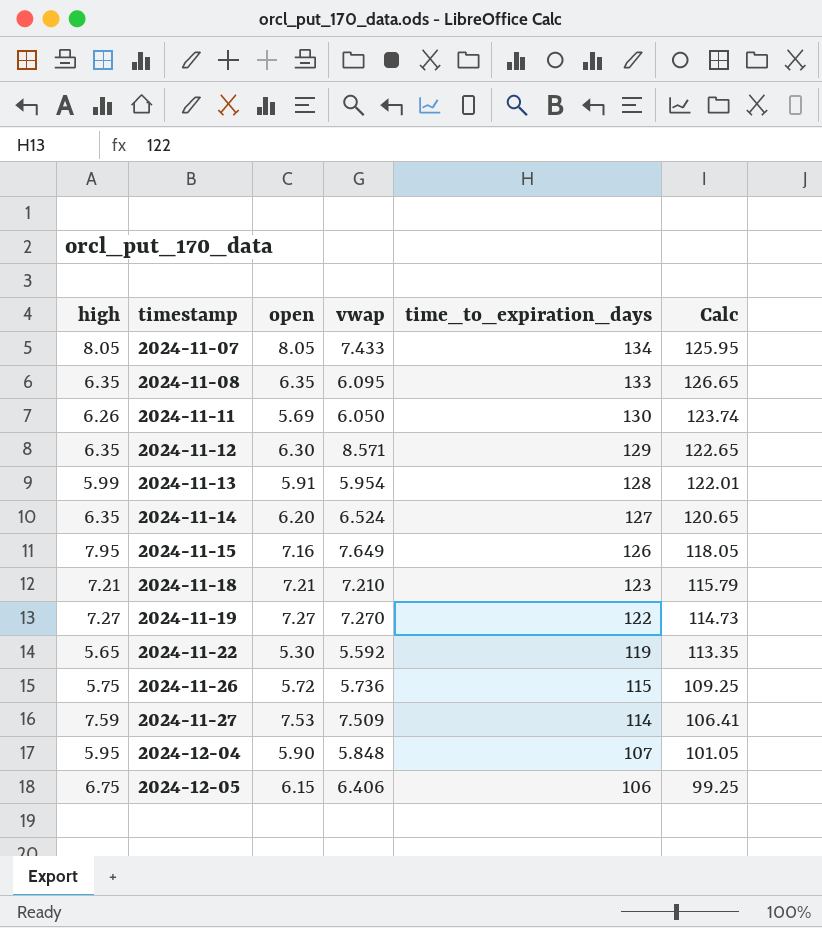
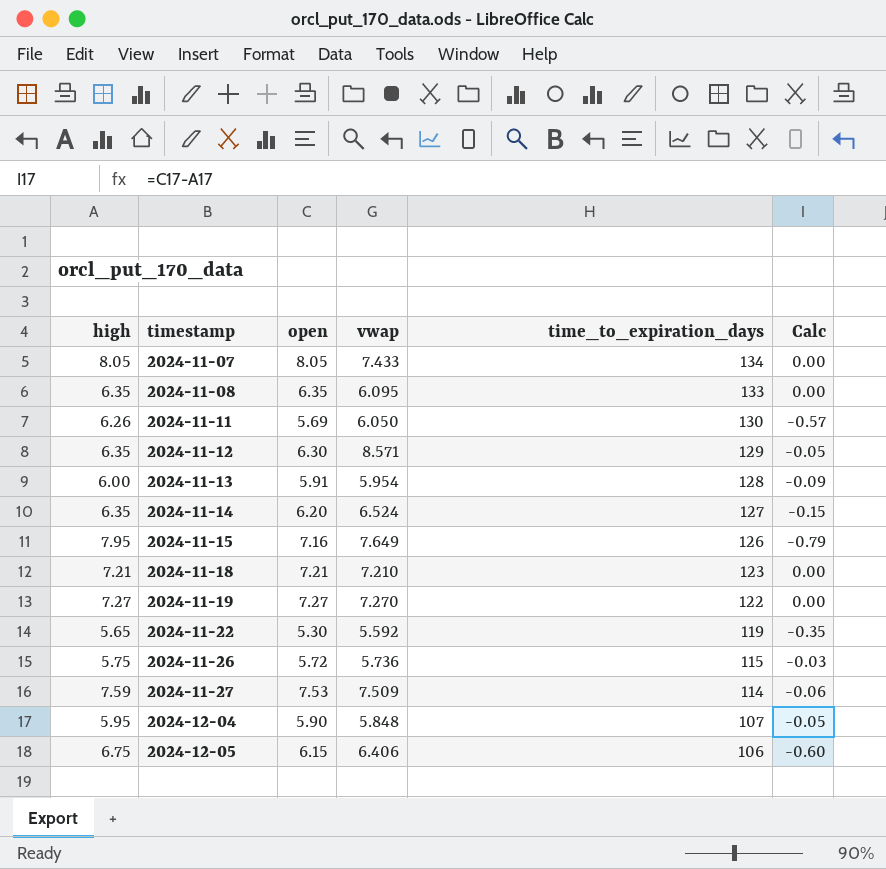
column Calc | formula: [time_to_expiration_days] - [high] -> [open] - [high]
2024-11-13 | high: 5.99 -> 6.00

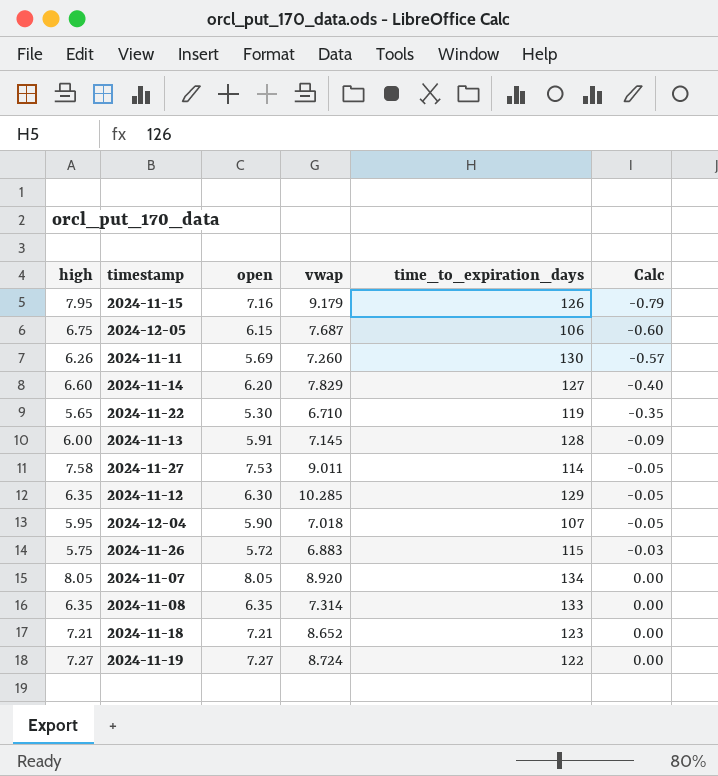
row order: timestamp ascending -> Calc ascending
2024-11-15 | vwap: 7.649 -> 9.179
2024-12-05 | vwap: 6.406 -> 7.687
2024-11-11 | vwap: 6.050 -> 7.260
2024-11-14 | high: 6.35 -> 6.60
2024-11-14 | vwap: 6.524 -> 7.829
2024-11-14 | Calc: -0.15 -> -0.40
2024-11-22 | vwap: 5.592 -> 6.710
2024-11-13 | vwap: 5.954 -> 7.145
2024-11-27 | high: 7.59 -> 7.58
2024-11-27 | vwap: 7.509 -> 9.011
2024-11-27 | Calc: -0.06 -> -0.05
2024-11-12 | vwap: 8.571 -> 10.285
2024-12-04 | vwap: 5.848 -> 7.018
2024-11-26 | vwap: 5.736 -> 6.883
2024-11-07 | vwap: 7.433 -> 8.920
2024-11-08 | vwap: 6.095 -> 7.314
2024-11-18 | vwap: 7.210 -> 8.652
2024-11-19 | vwap: 7.270 -> 8.724

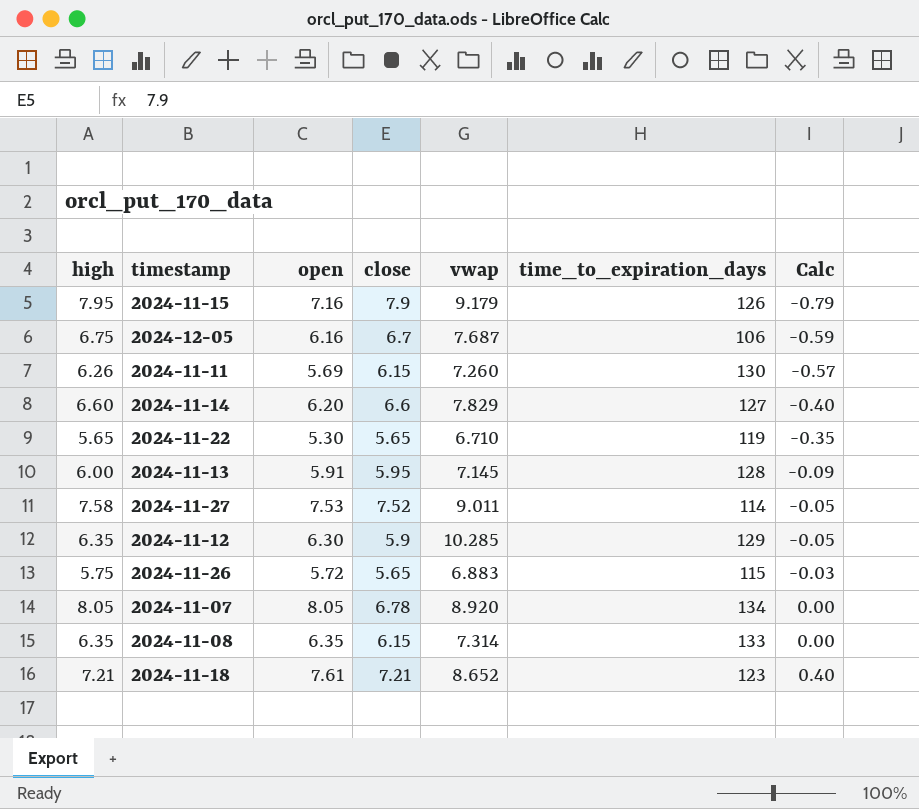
column close | position: none -> 4
row 2024-12-04: 5.95 | 5.90 | 7.018 | 107 | -0.05 -> none
row 2024-11-19: 7.27 | 7.27 | 8.724 | 122 | 0.00 -> none
2024-12-05 | open: 6.15 -> 6.16
2024-12-05 | Calc: -0.60 -> -0.59
2024-11-18 | open: 7.21 -> 7.61
2024-11-18 | Calc: 0.00 -> 0.40

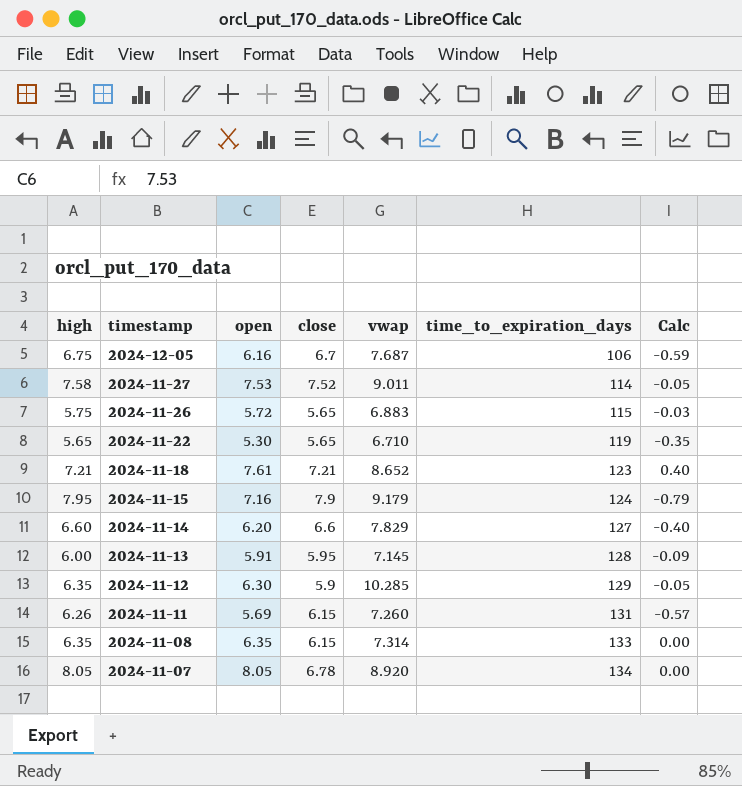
row order: Calc ascending -> timestamp descending
2024-11-15 | time_to_expiration_days: 126 -> 124
2024-11-11 | time_to_expiration_days: 130 -> 131

